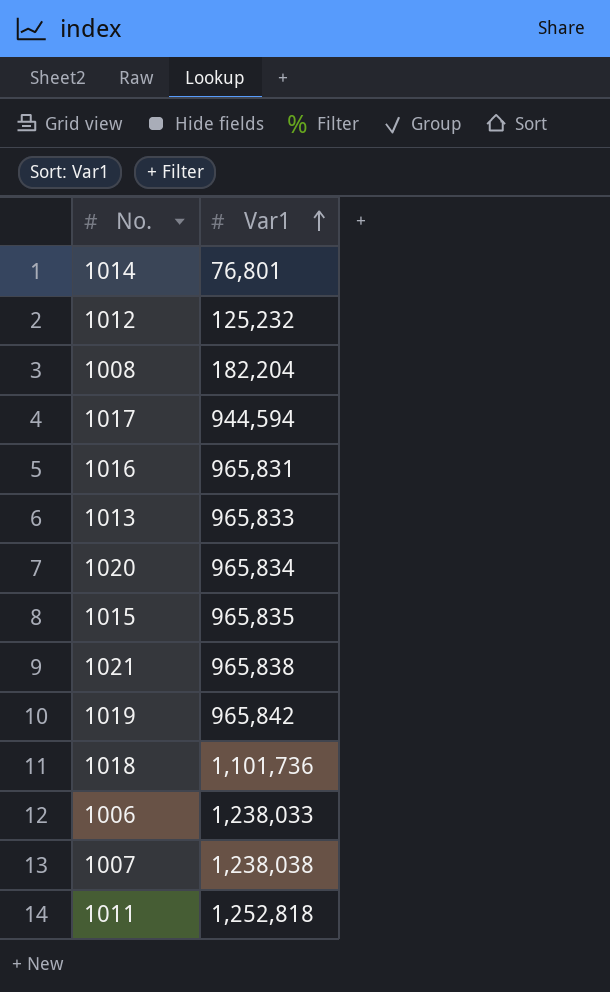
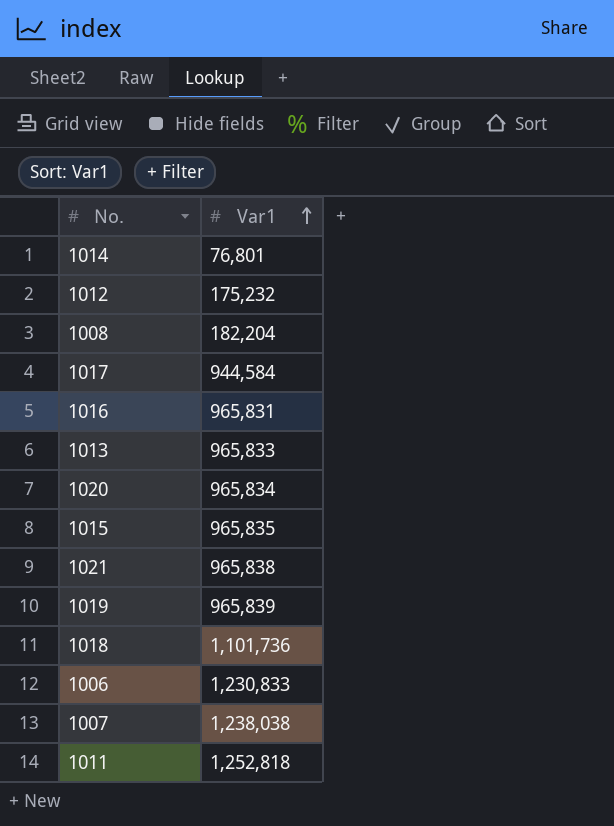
1012 | Var1: 125,232 -> 175,232
1017 | Var1: 944,594 -> 944,584
1019 | Var1: 965,842 -> 965,839
1006 | Var1: 1,238,033 -> 1,230,833

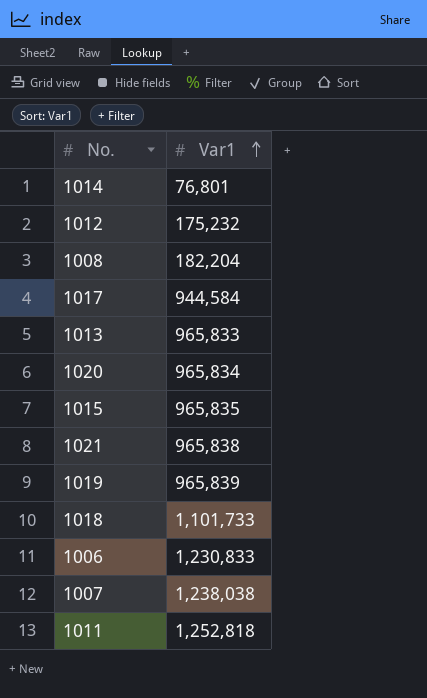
row 1016: 965,831 -> none
1018 | Var1: 1,101,736 -> 1,101,733

